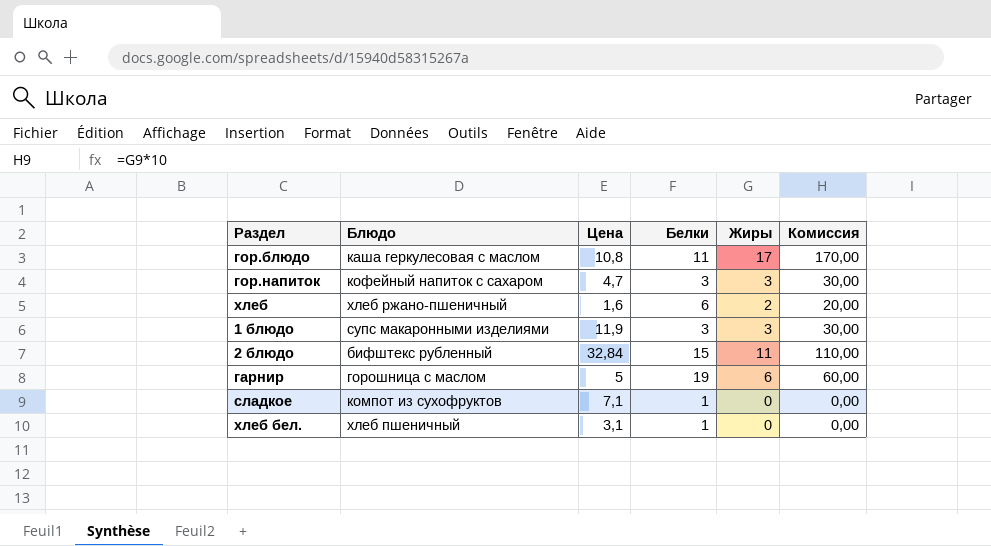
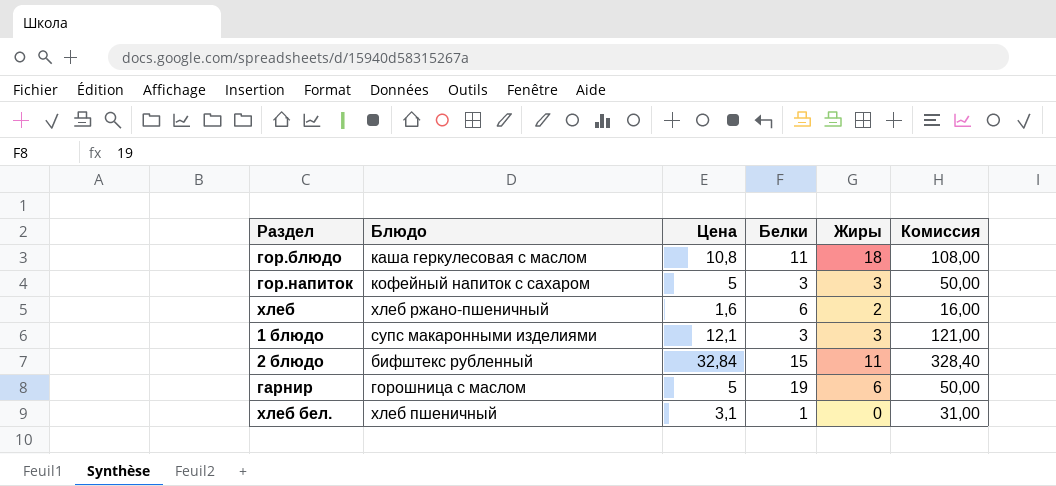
column Комиссия | formula: [Жиры] * 10 -> [Цена] * 10
row сладкое: компот из сухофруктов | 7,1 | 1 | 0 | 0,00 -> none
гор.блюдо | Жиры: 17 -> 18
гор.напиток | Цена: 4,7 -> 5
1 блюдо | Цена: 11,9 -> 12,1

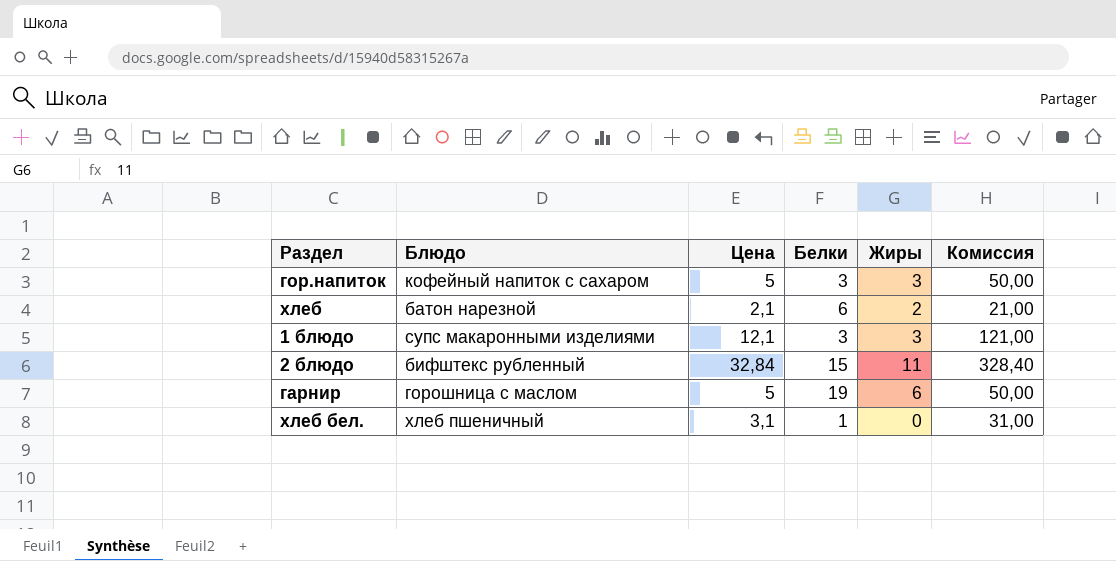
row гор.блюдо: каша геркулесовая с маслом | 10,8 | 11 | 18 | 108,00 -> none
хлеб | Блюдо: хлеб ржано-пшеничный -> батон нарезной
хлеб | Цена: 1,6 -> 2,1
хлеб | Комиссия: 16,00 -> 21,00

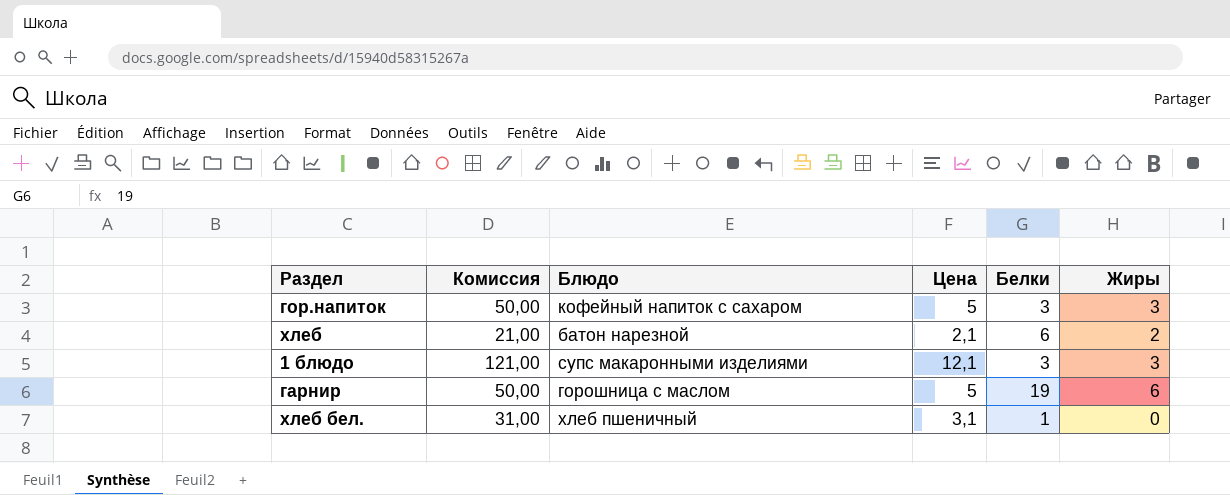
column Комиссия | position: 6 -> 2
row 2 блюдо: бифштекс рубленный | 32,84 | 15 | 11 | 328,40 -> none

